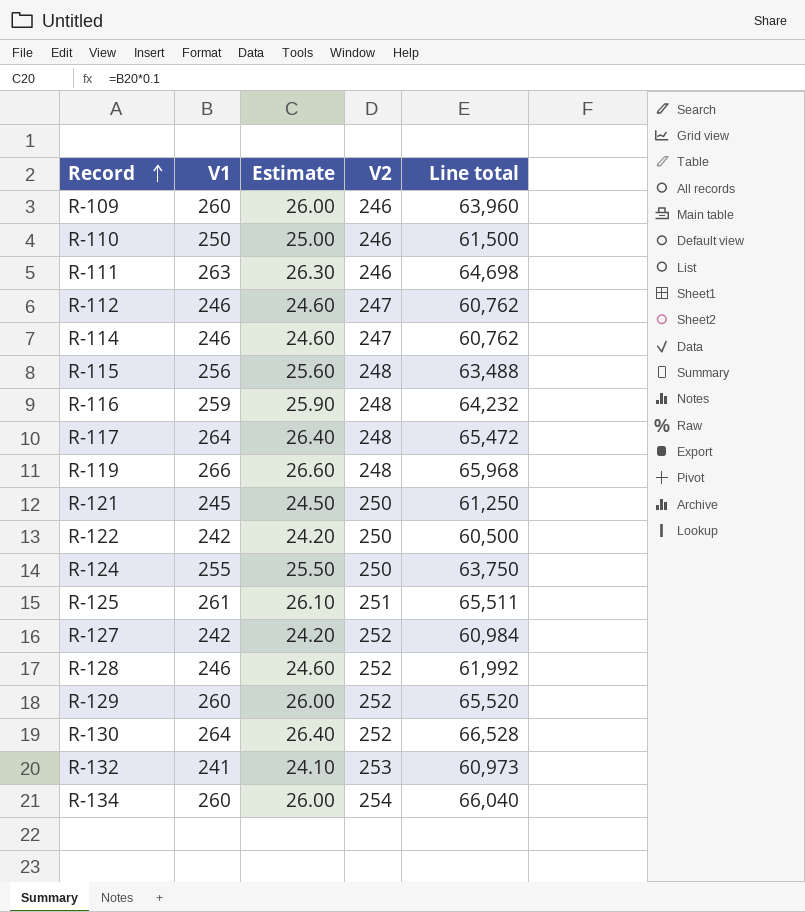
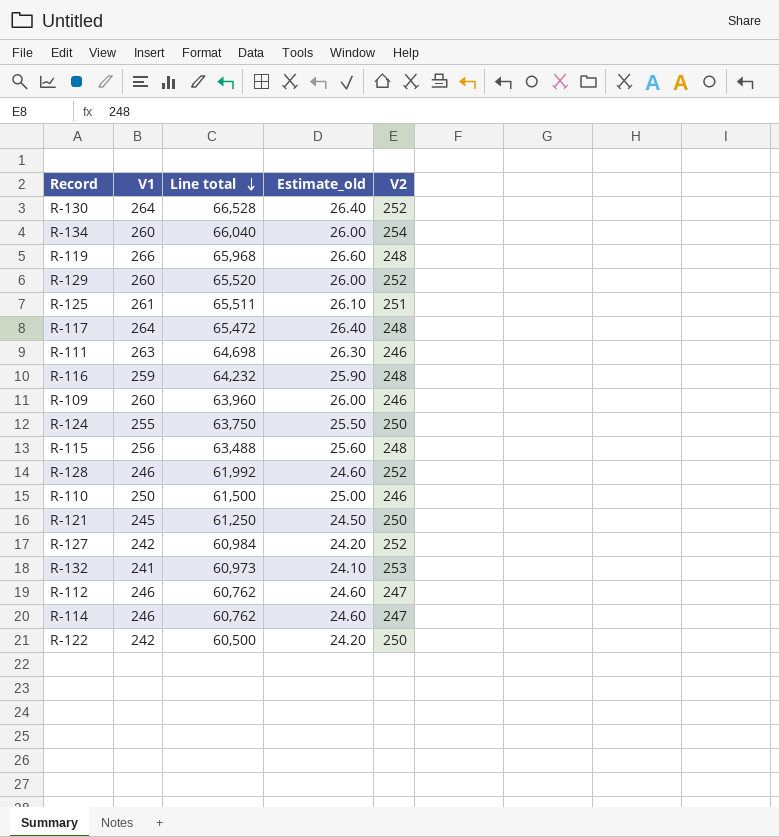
row order: Record ascending -> Line total descending
column Line total | position: 5 -> 3
column name: Estimate -> Estimate_old

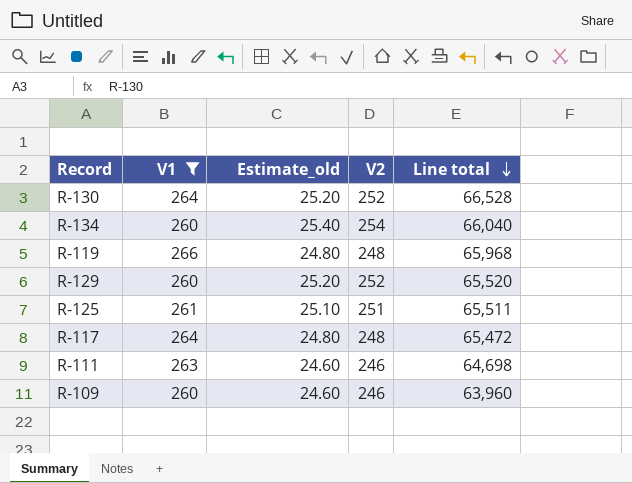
filter: none -> V1 >= 260
column Estimate_old | formula: [V1] * 0.1 -> [V2] * 0.1
column Line total | position: 3 -> 5

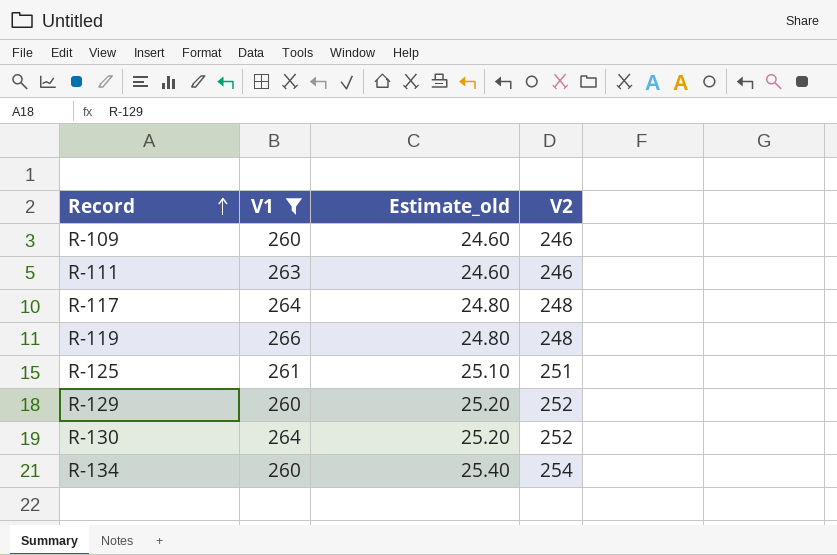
row order: Line total descending -> Record ascending
column Line total | formula: [V1] * [V2] -> none

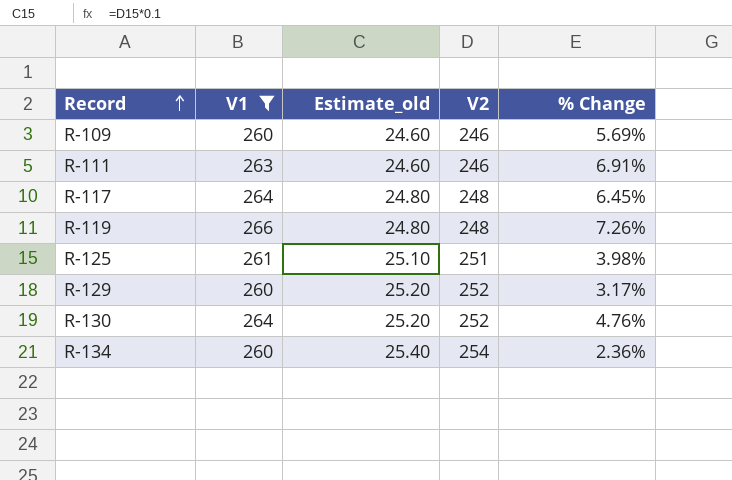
column % Change | formula: none -> ([V1] - [V2]) / [V2]

